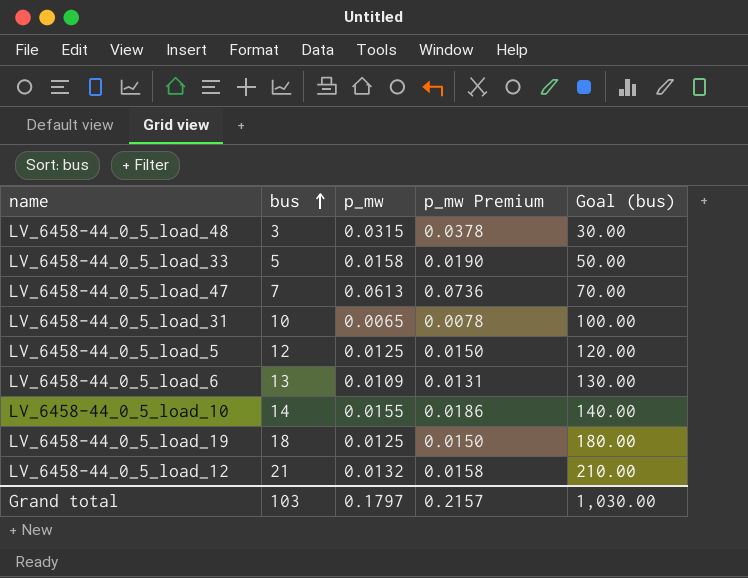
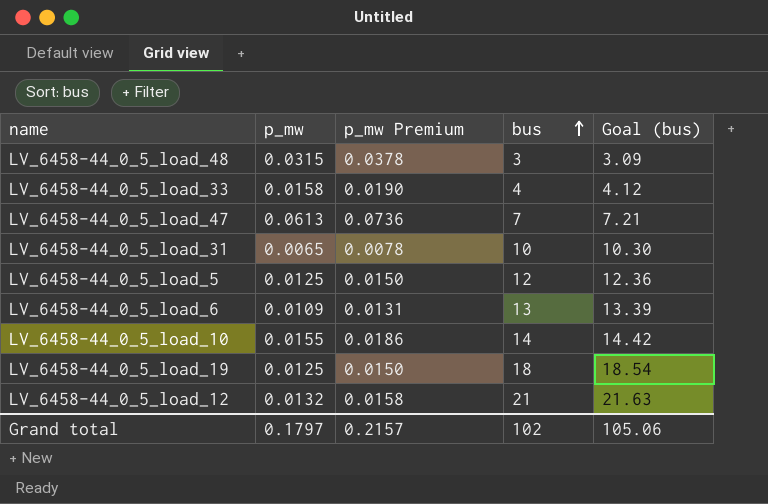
column bus | position: 2 -> 4
column Goal (bus) | formula: [bus] * 10 -> [bus] * 1.03
LV_6458-44_0_5_load_33 | bus: 5 -> 4
Grand total | bus: 103 -> 102
Grand total | Goal (bus): 1,030.00 -> 105.06

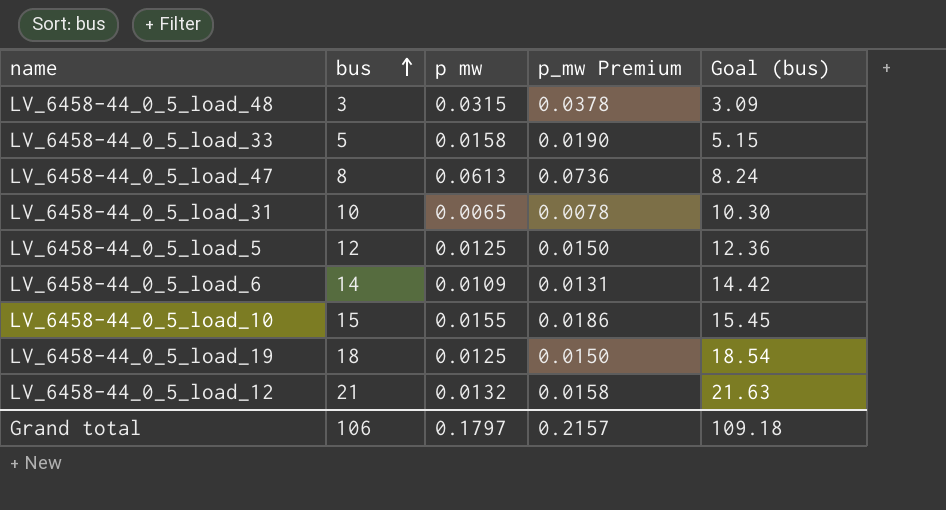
column bus | position: 4 -> 2
column name: p_mw -> p mw
LV_6458-44_0_5_load_33 | bus: 4 -> 5
LV_6458-44_0_5_load_33 | Goal (bus): 4.12 -> 5.15
LV_6458-44_0_5_load_47 | bus: 7 -> 8
LV_6458-44_0_5_load_47 | Goal (bus): 7.21 -> 8.24
LV_6458-44_0_5_load_6 | bus: 13 -> 14
LV_6458-44_0_5_load_6 | Goal (bus): 13.39 -> 14.42
LV_6458-44_0_5_load_10 | bus: 14 -> 15
LV_6458-44_0_5_load_10 | Goal (bus): 14.42 -> 15.45
Grand total | bus: 102 -> 106
Grand total | Goal (bus): 105.06 -> 109.18

